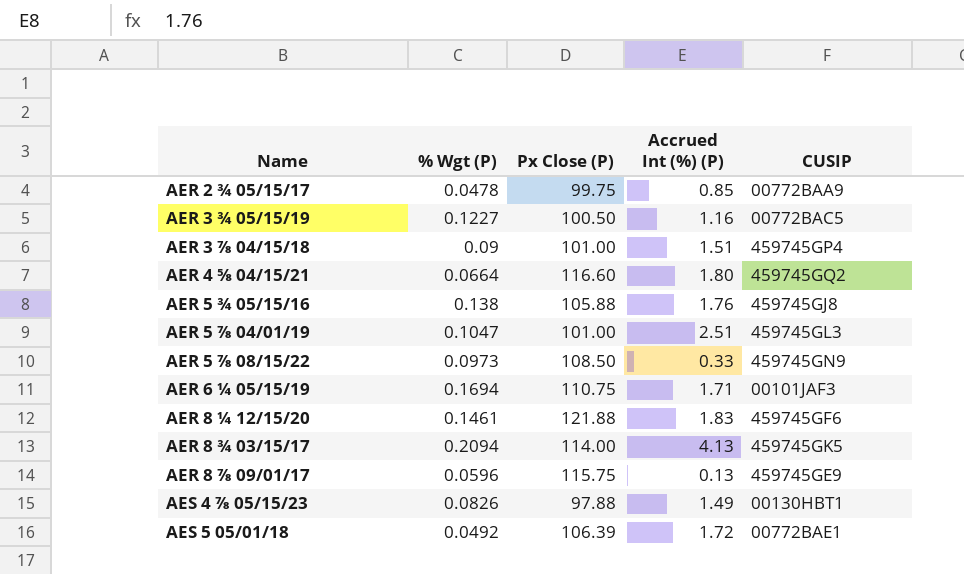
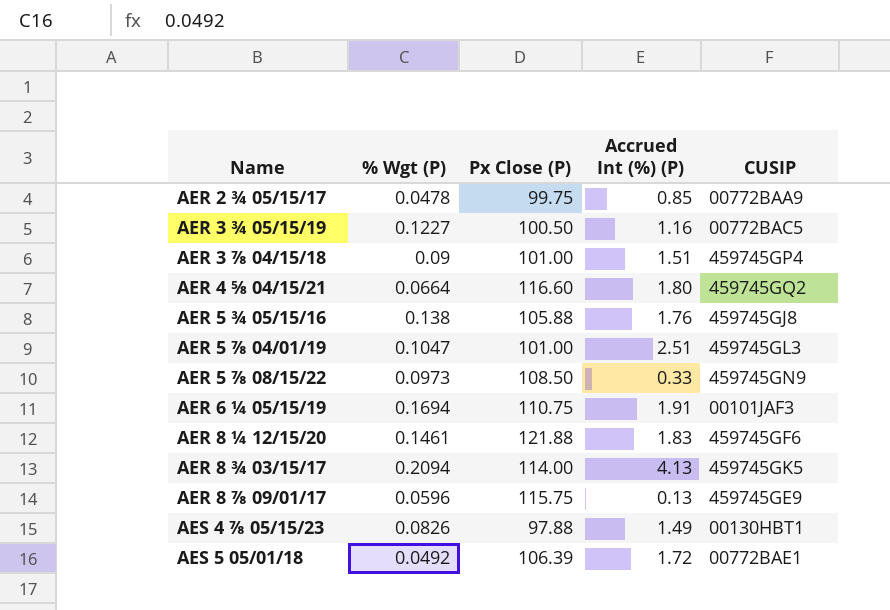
AER 6 ¼ 05/15/19 | Accrued Int (%) (P): 1.71 -> 1.91

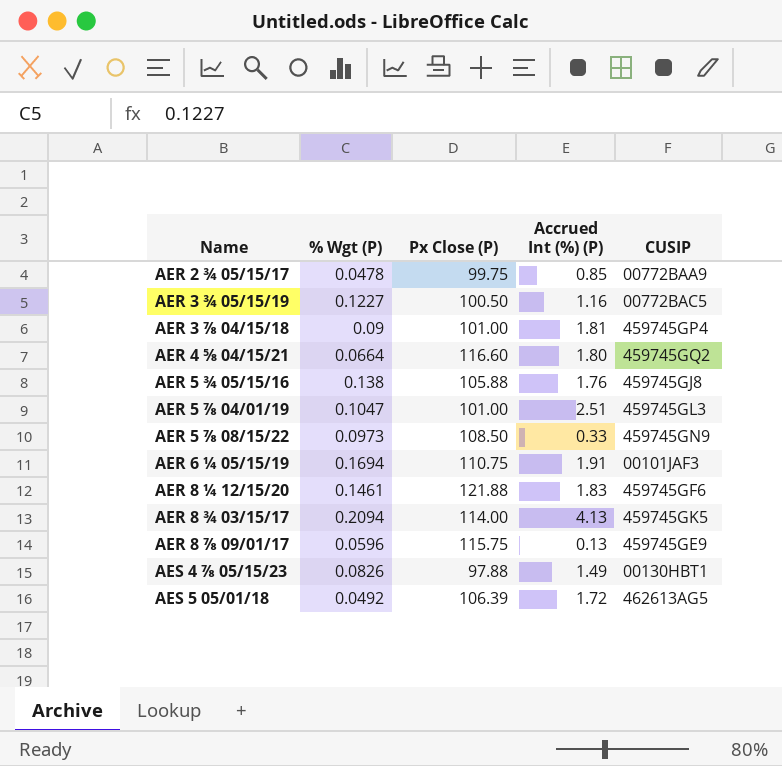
AER 3 ⅞ 04/15/18 | Accrued Int (%) (P): 1.51 -> 1.81
AES 5 05/01/18 | CUSIP: 00772BAE1 -> 462613AG5

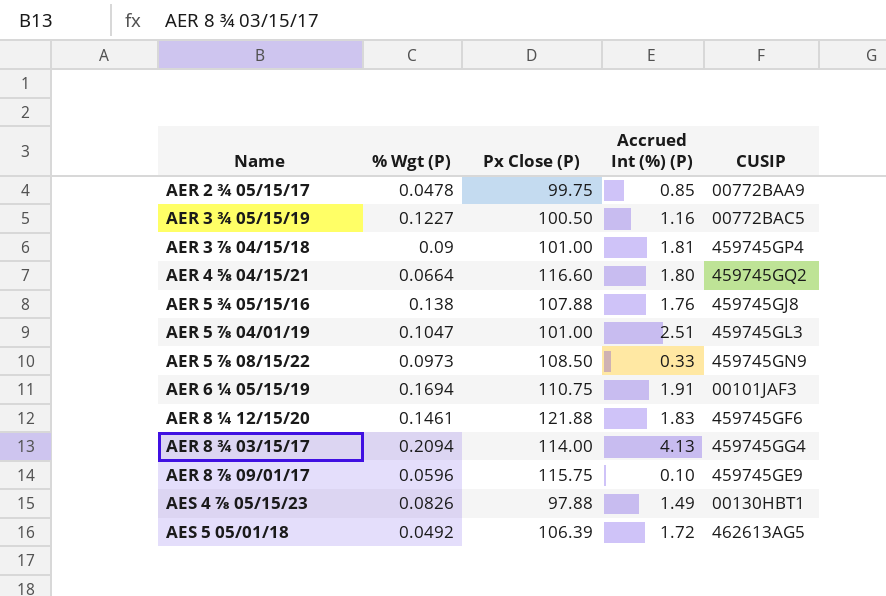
AER 5 ¾ 05/15/16 | Px Close (P): 105.88 -> 107.88
AER 8 ¾ 03/15/17 | CUSIP: 459745GK5 -> 459745GG4
AER 8 ⅞ 09/01/17 | Accrued Int (%) (P): 0.13 -> 0.10

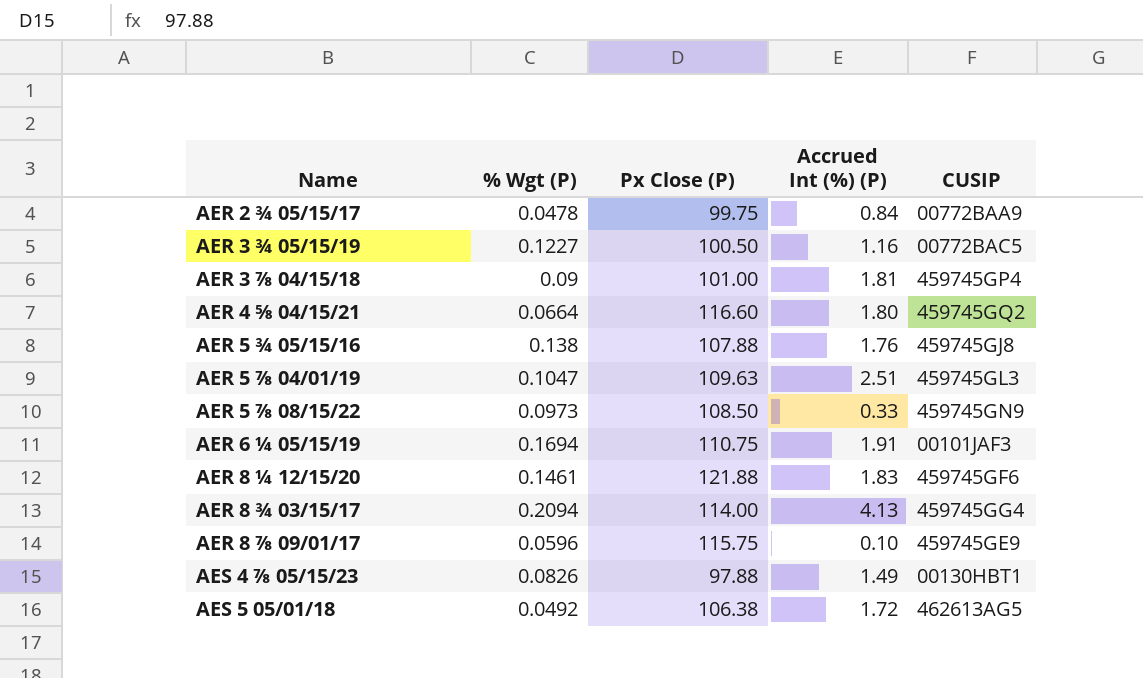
AER 2 ¾ 05/15/17 | Accrued Int (%) (P): 0.85 -> 0.84
AER 5 ⅞ 04/01/19 | Px Close (P): 101.00 -> 109.63
AES 5 05/01/18 | Px Close (P): 106.39 -> 106.38

